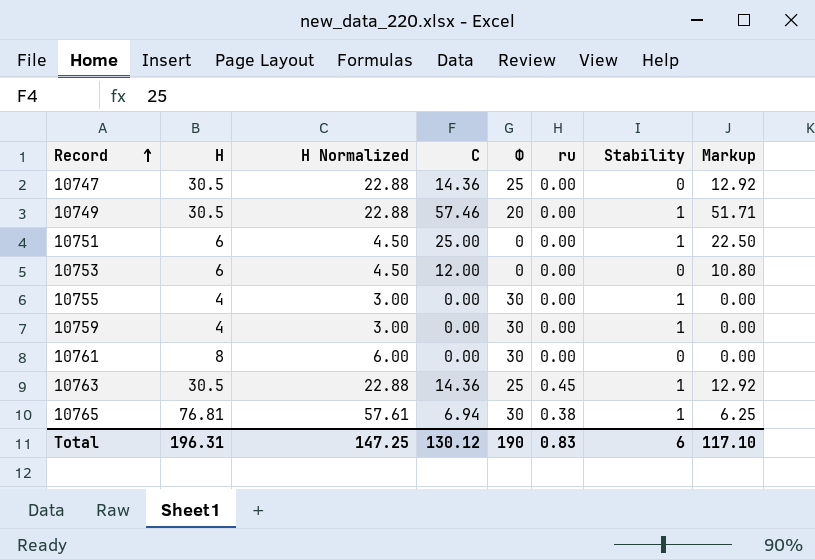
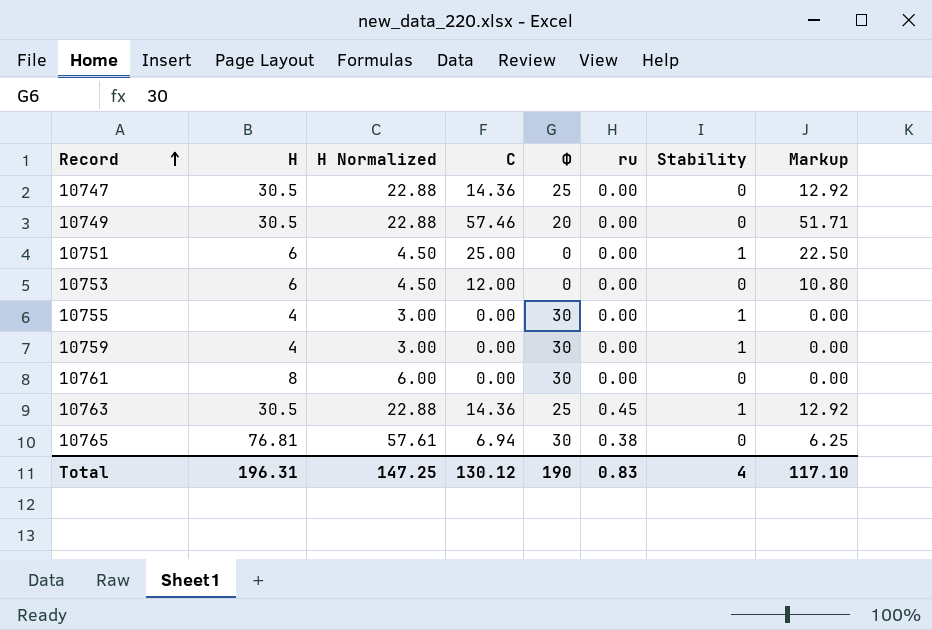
10749 | Stability: 1 -> 0
10765 | Stability: 1 -> 0
Total | Stability: 6 -> 4

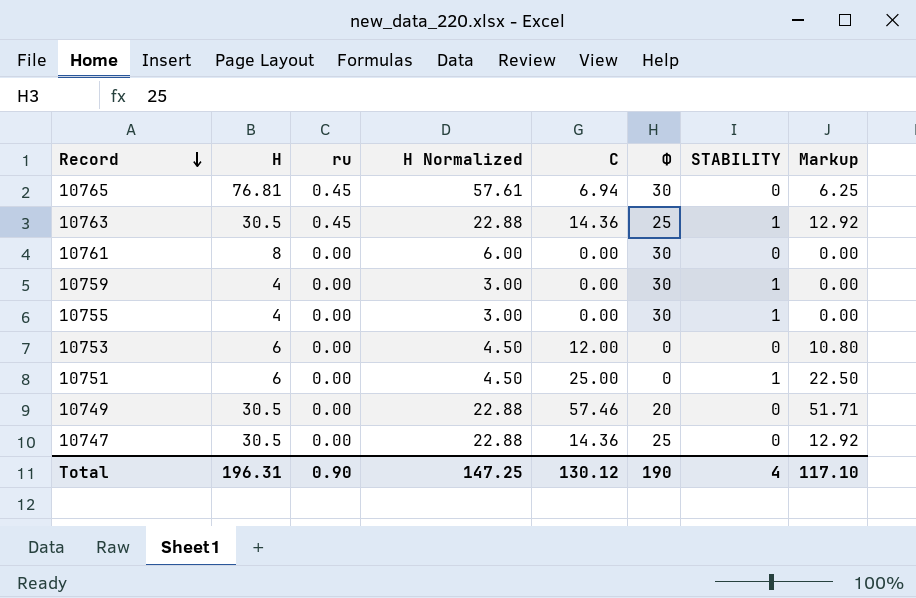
row order: Record ascending -> Record descending
column ru | position: 6 -> 3
column name: Stability -> STABILITY
10765 | ru: 0.38 -> 0.45
Total | ru: 0.83 -> 0.90

